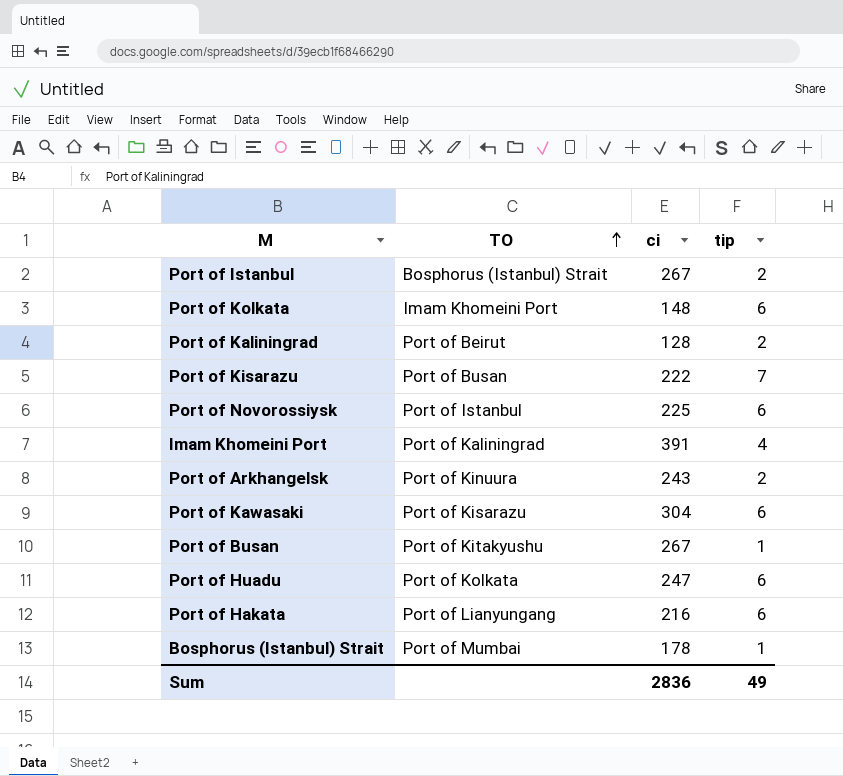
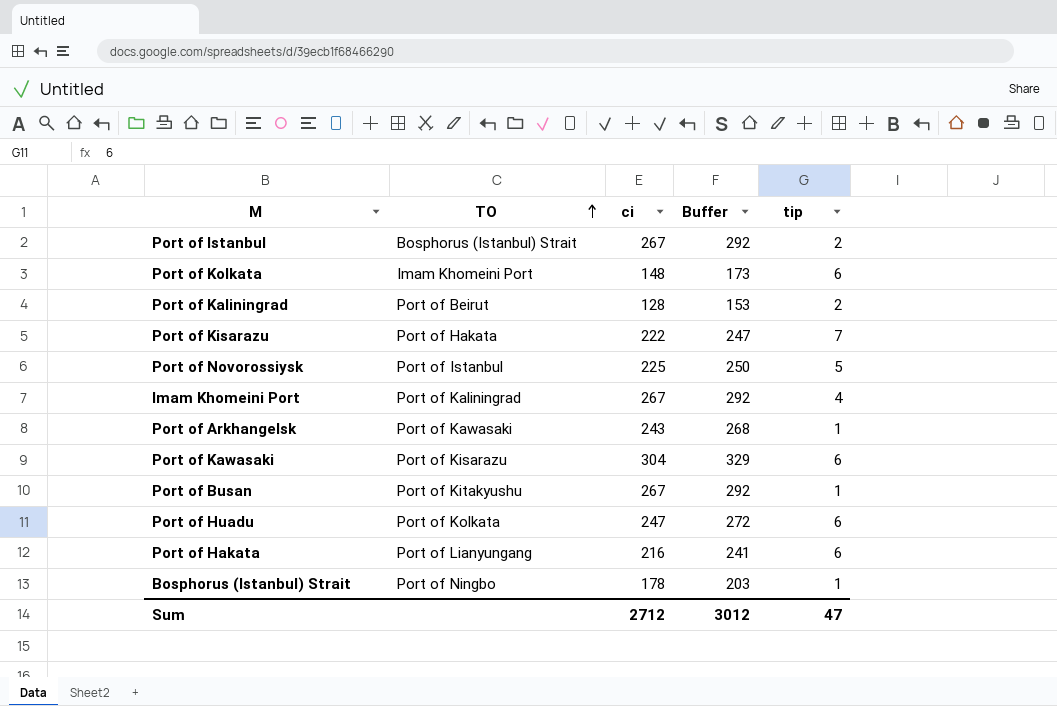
column Buffer | formula: none -> [ci] + 25
Port of Kisarazu | TO: Port of Busan -> Port of Hakata
Port of Novorossiysk | tip: 6 -> 5
Imam Khomeini Port | ci: 391 -> 267
Port of Arkhangelsk | TO: Port of Kinuura -> Port of Kawasaki
Port of Arkhangelsk | tip: 2 -> 1
Bosphorus (Istanbul) Strait | TO: Port of Mumbai -> Port of Ningbo
Sum | ci: 2836 -> 2712
Sum | tip: 49 -> 47

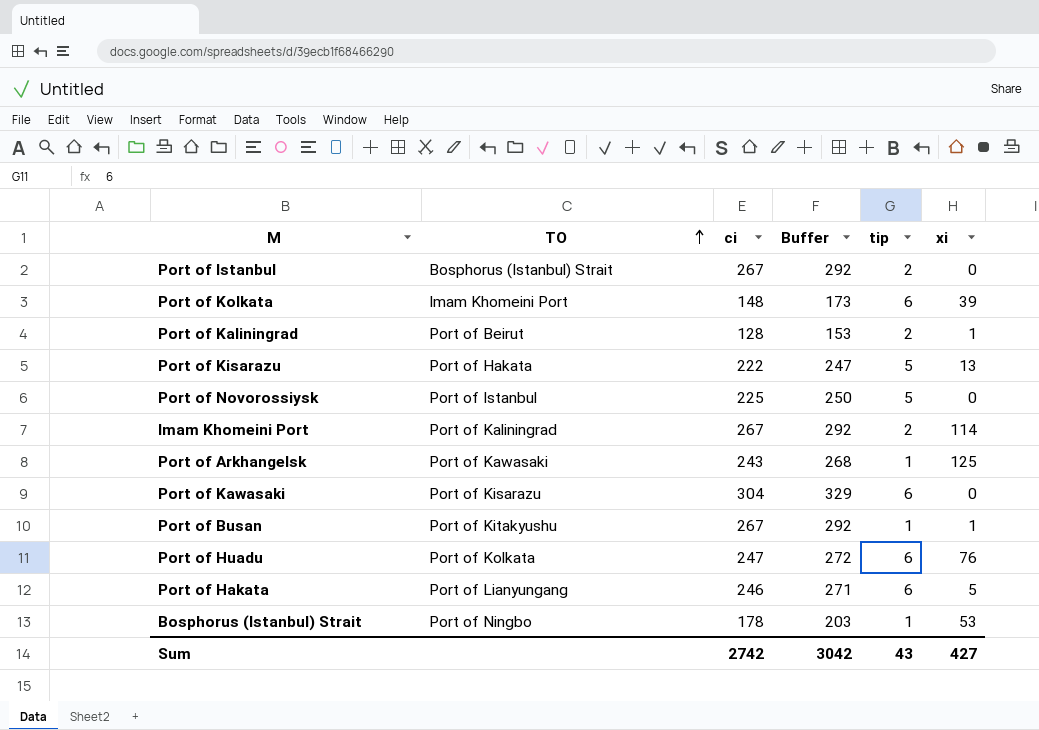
column xi | position: none -> 6
Port of Kisarazu | tip: 7 -> 5
Imam Khomeini Port | tip: 4 -> 2
Port of Hakata | ci: 216 -> 246
Port of Hakata | Buffer: 241 -> 271
Sum | ci: 2712 -> 2742
Sum | Buffer: 3012 -> 3042
Sum | tip: 47 -> 43

